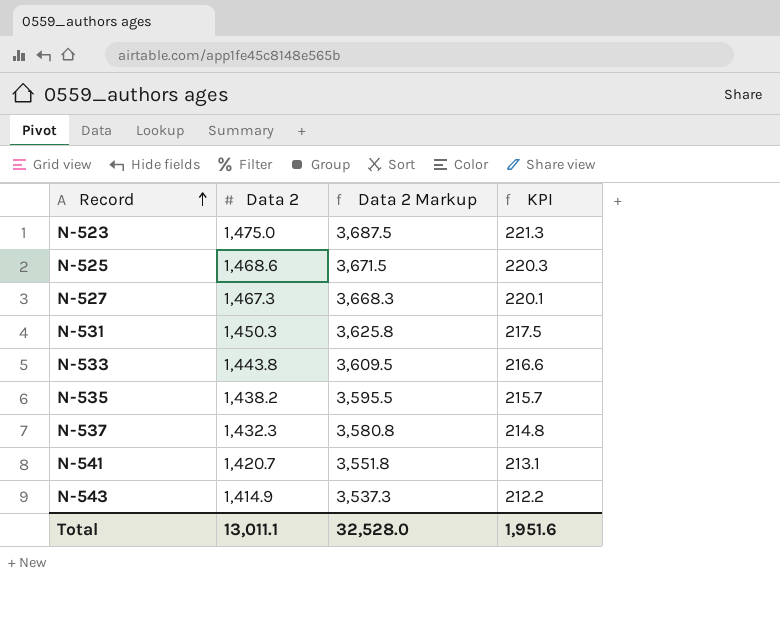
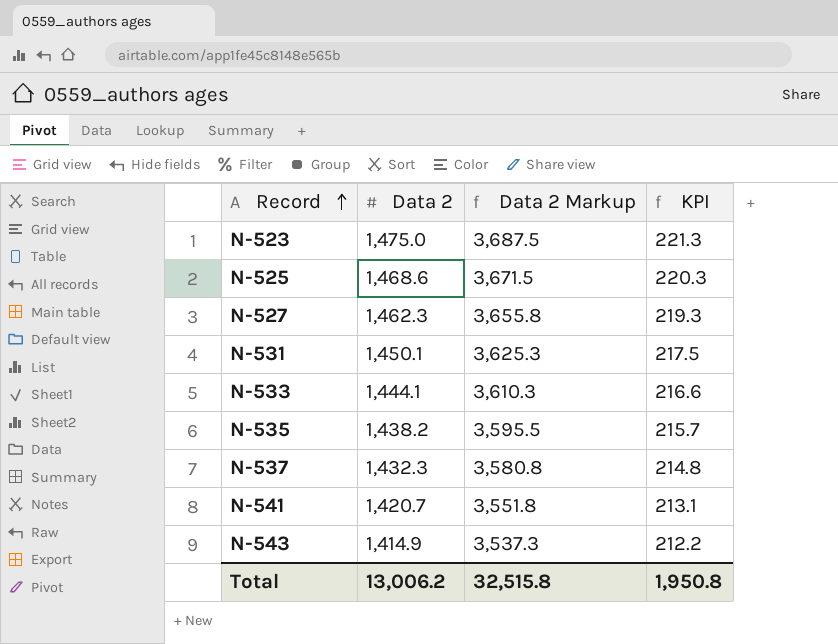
N-527 | Data 2: 1,467.3 -> 1,462.3
N-527 | Data 2 Markup: 3,668.3 -> 3,655.8
N-527 | KPI: 220.1 -> 219.3
N-531 | Data 2: 1,450.3 -> 1,450.1
N-531 | Data 2 Markup: 3,625.8 -> 3,625.3
N-533 | Data 2: 1,443.8 -> 1,444.1
N-533 | Data 2 Markup: 3,609.5 -> 3,610.3
Total | Data 2: 13,011.1 -> 13,006.2
Total | Data 2 Markup: 32,528.0 -> 32,515.8
Total | KPI: 1,951.6 -> 1,950.8

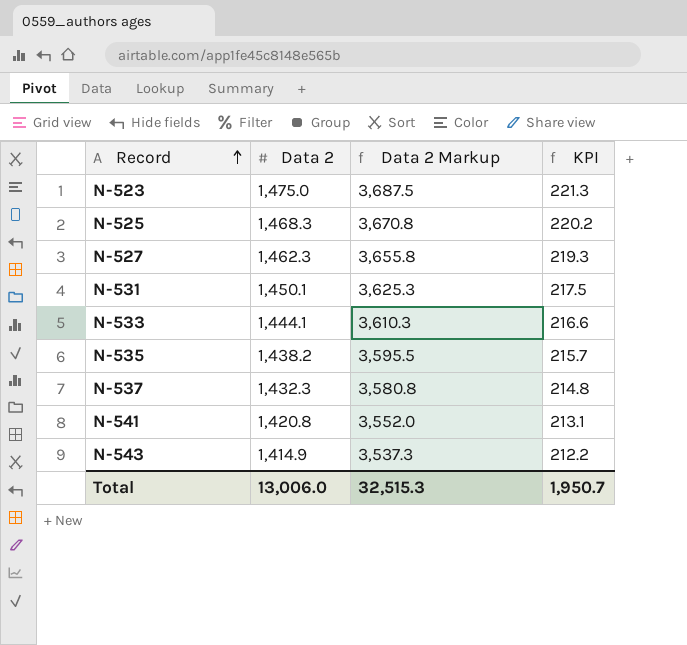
N-525 | Data 2: 1,468.6 -> 1,468.3
N-525 | Data 2 Markup: 3,671.5 -> 3,670.8
N-525 | KPI: 220.3 -> 220.2
N-541 | Data 2: 1,420.7 -> 1,420.8
N-541 | Data 2 Markup: 3,551.8 -> 3,552.0
Total | Data 2: 13,006.2 -> 13,006.0
Total | Data 2 Markup: 32,515.8 -> 32,515.3
Total | KPI: 1,950.8 -> 1,950.7

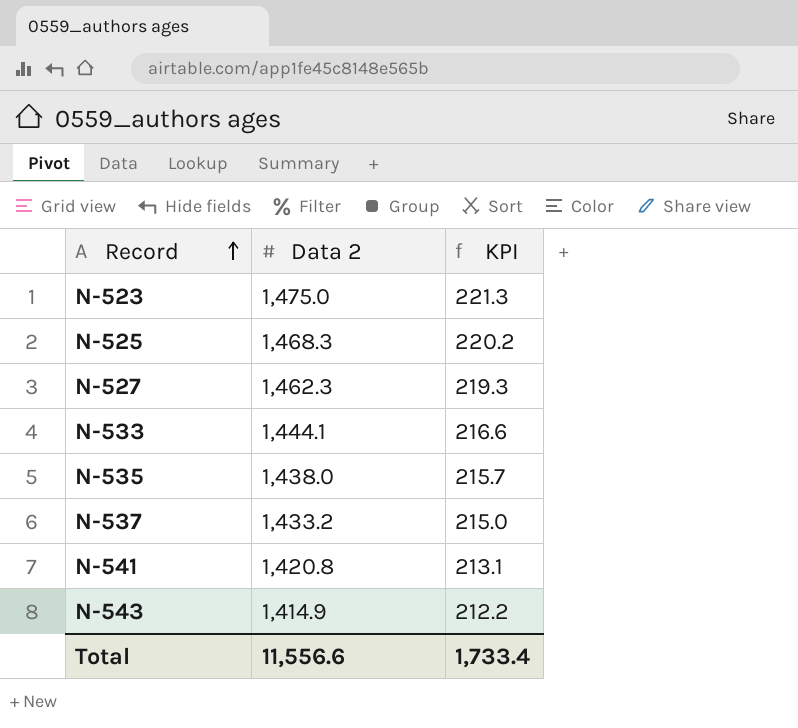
column Data 2 Markup | formula: [Data 2] * 2.5 -> none
row N-531: 1,450.1 | 3,625.3 | 217.5 -> none
N-535 | Data 2: 1,438.2 -> 1,438.0
N-537 | Data 2: 1,432.3 -> 1,433.2
N-537 | KPI: 214.8 -> 215.0
Total | Data 2: 13,006.0 -> 11,556.6
Total | KPI: 1,950.7 -> 1,733.4

